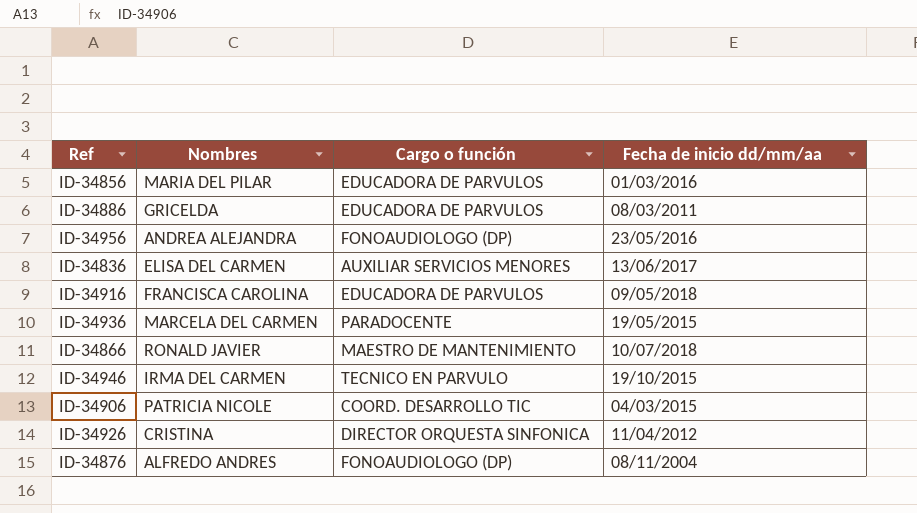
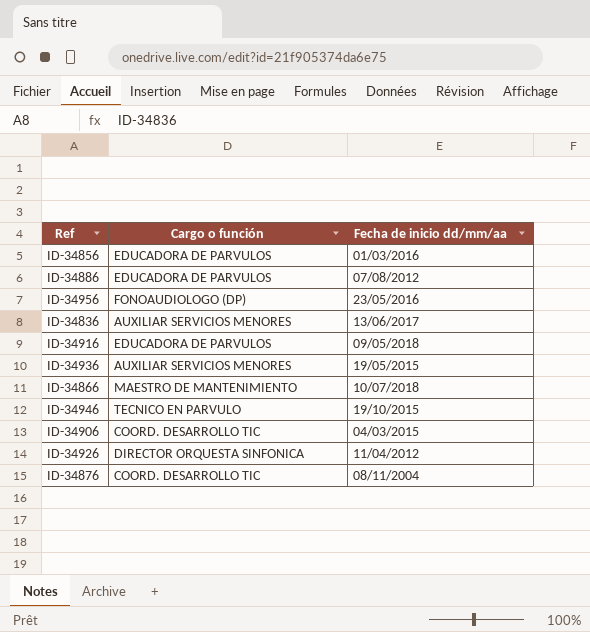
column Nombres | position: 2 -> none
ID-34886 | Fecha de inicio dd/mm/aa: 08/03/2011 -> 07/08/2012
ID-34936 | Cargo o función: PARADOCENTE -> AUXILIAR SERVICIOS MENORES
ID-34876 | Cargo o función: FONOAUDIOLOGO (DP) -> COORD. DESARROLLO TIC

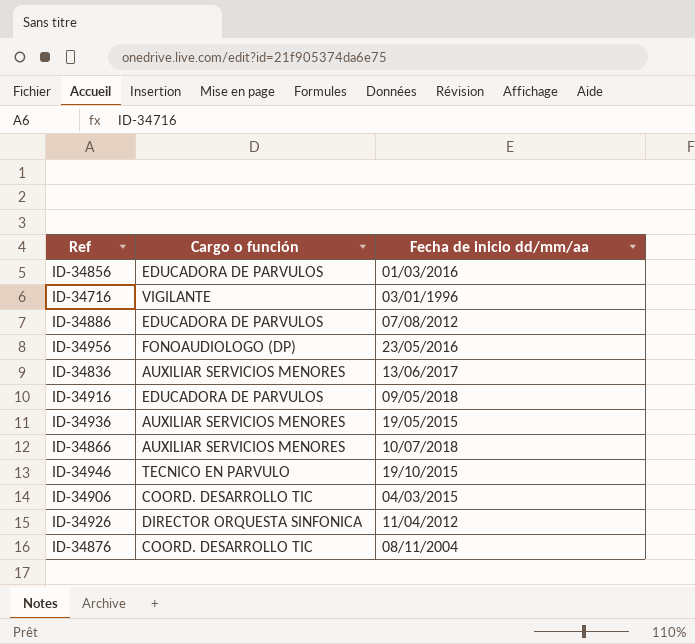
row ID-34716: none -> VIGILANTE | 03/01/1996
ID-34866 | Cargo o función: MAESTRO DE MANTENIMIENTO -> AUXILIAR SERVICIOS MENORES

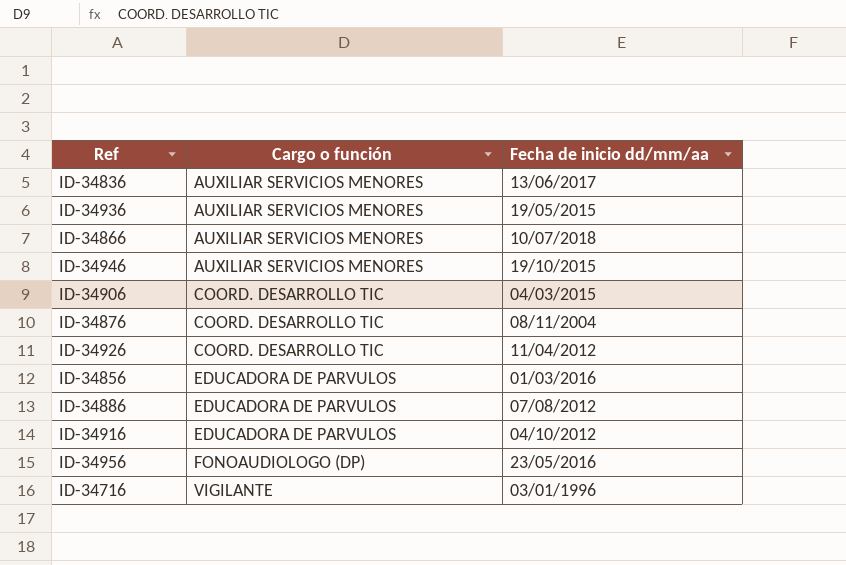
row order: none -> Cargo o función ascending
ID-34946 | Cargo o función: TECNICO EN PARVULO -> AUXILIAR SERVICIOS MENORES
ID-34926 | Cargo o función: DIRECTOR ORQUESTA SINFONICA -> COORD. DESARROLLO TIC
ID-34916 | Fecha de inicio dd/mm/aa: 09/05/2018 -> 04/10/2012

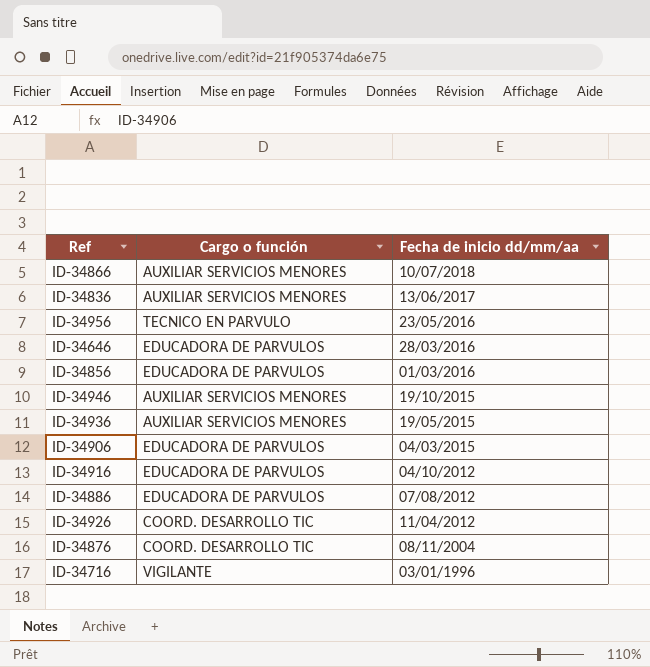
row order: Cargo o función ascending -> Fecha de inicio dd/mm/aa descending
ID-34956 | Cargo o función: FONOAUDIOLOGO (DP) -> TECNICO EN PARVULO
row ID-34646: none -> EDUCADORA DE PARVULOS | 28/03/2016
ID-34906 | Cargo o función: COORD. DESARROLLO TIC -> EDUCADORA DE PARVULOS

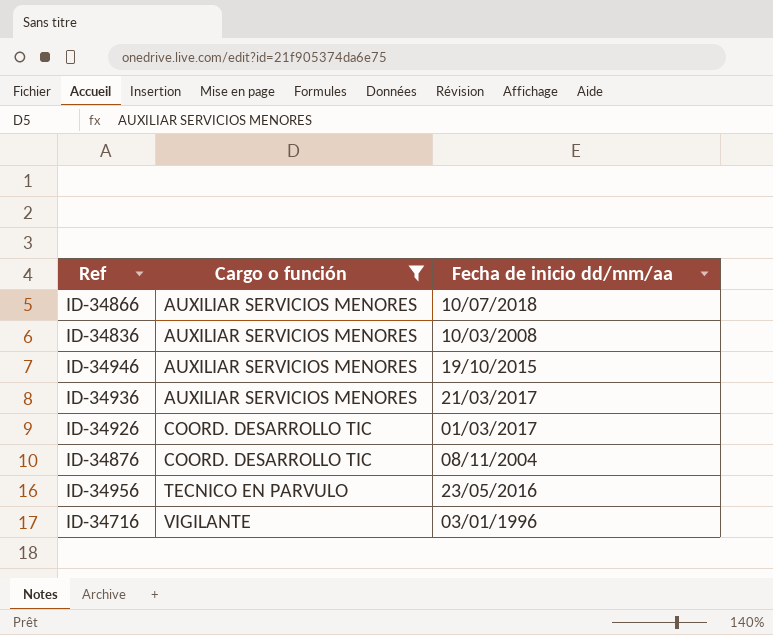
filter: none -> Cargo o función != EDUCADORA DE PARVULOS
row order: Fecha de inicio dd/mm/aa descending -> Cargo o función ascending
ID-34836 | Fecha de inicio dd/mm/aa: 13/06/2017 -> 10/03/2008
ID-34936 | Fecha de inicio dd/mm/aa: 19/05/2015 -> 21/03/2017
ID-34926 | Fecha de inicio dd/mm/aa: 11/04/2012 -> 01/03/2017

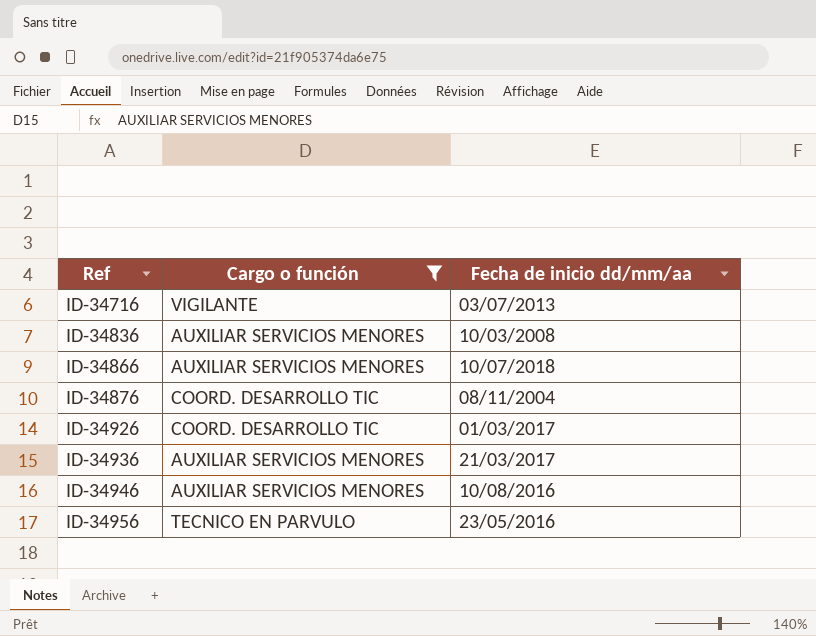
row order: Cargo o función ascending -> Ref ascending
ID-34716 | Fecha de inicio dd/mm/aa: 03/01/1996 -> 03/07/2013
ID-34946 | Fecha de inicio dd/mm/aa: 19/10/2015 -> 10/08/2016

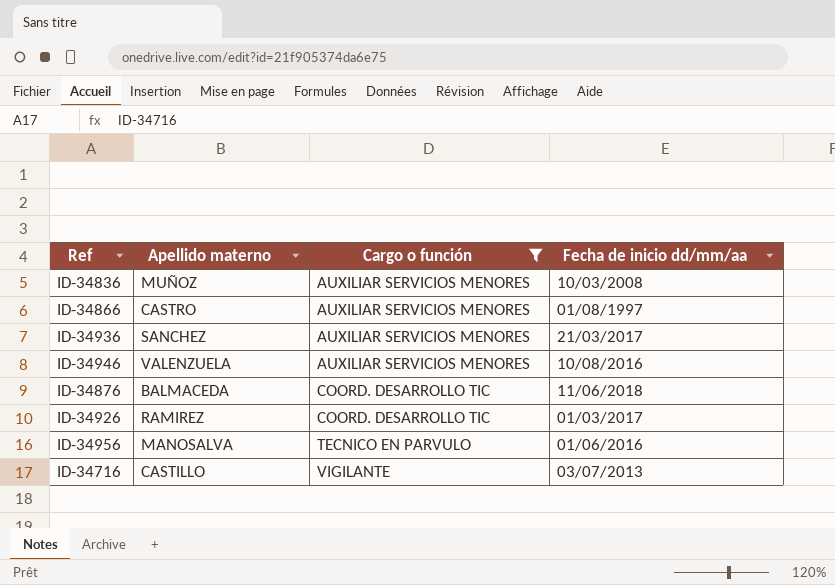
row order: Ref ascending -> Cargo o función ascending
column Apellido materno | position: none -> 2
ID-34866 | Fecha de inicio dd/mm/aa: 10/07/2018 -> 01/08/1997
ID-34876 | Fecha de inicio dd/mm/aa: 08/11/2004 -> 11/06/2018
ID-34956 | Fecha de inicio dd/mm/aa: 23/05/2016 -> 01/06/2016

